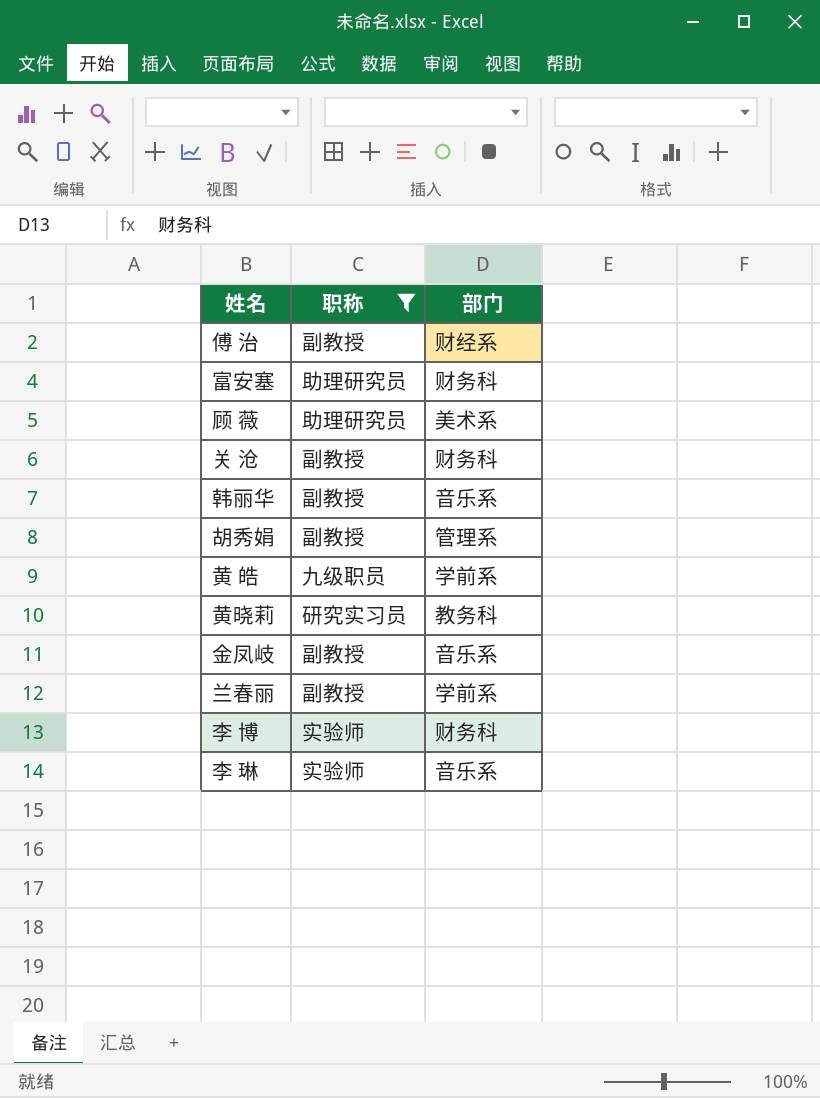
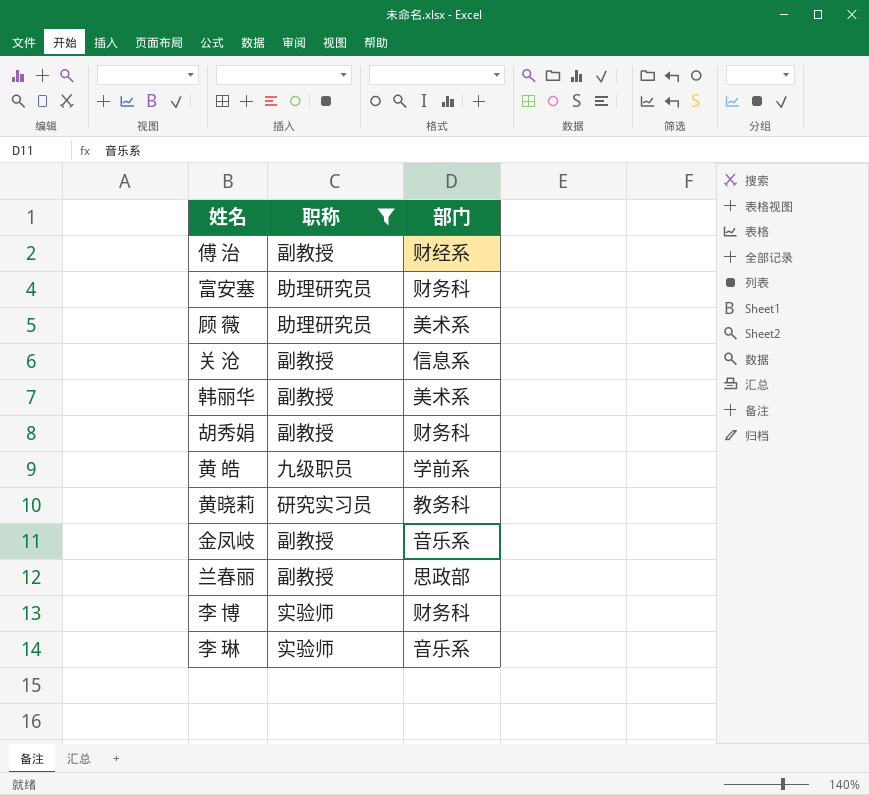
关 沧 | 部门: 财务科 -> 信息系
韩丽华 | 部门: 音乐系 -> 美术系
胡秀娟 | 部门: 管理系 -> 财务科
兰春丽 | 部门: 学前系 -> 思政部

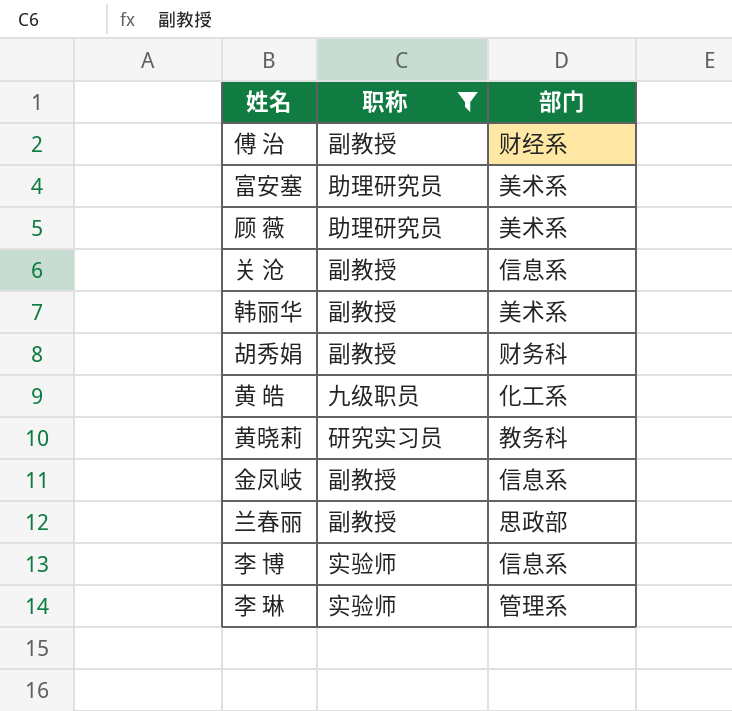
富安塞 | 部门: 财务科 -> 美术系
黄 皓 | 部门: 学前系 -> 化工系
金凤岐 | 部门: 音乐系 -> 信息系
李 博 | 部门: 财务科 -> 信息系
李 琳 | 部门: 音乐系 -> 管理系

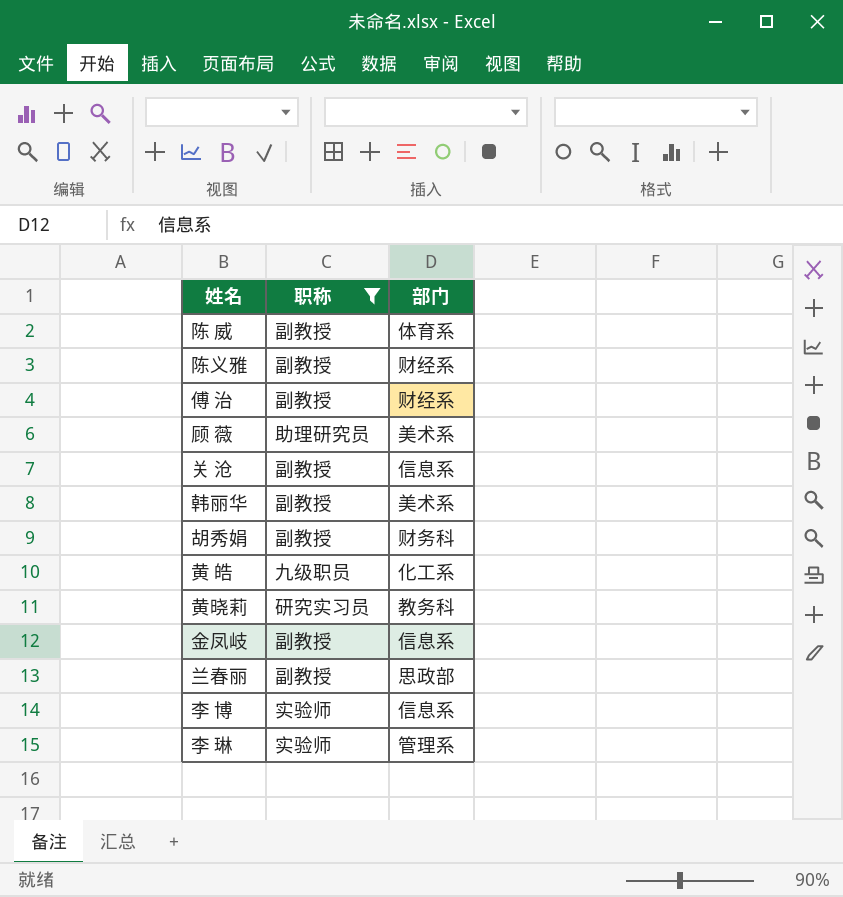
row 富安塞: 助理研究员 | 美术系 -> none
row 陈 威: none -> 副教授 | 体育系
row 陈义雅: none -> 副教授 | 财经系

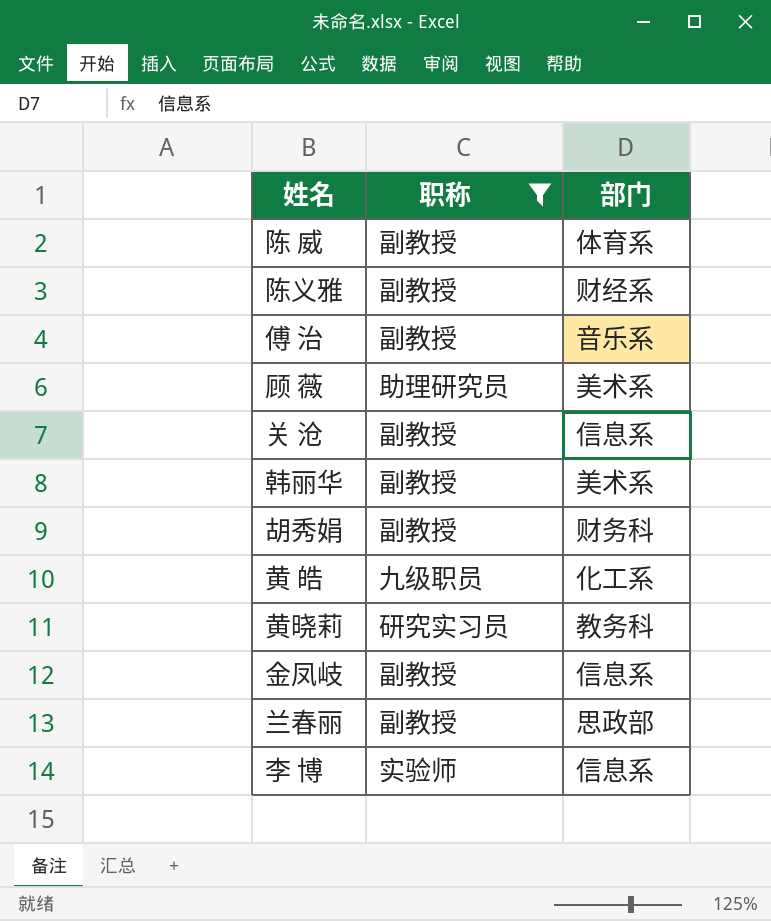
row 李 琳: 实验师 | 管理系 -> none
傅 治 | 部门: 财经系 -> 音乐系

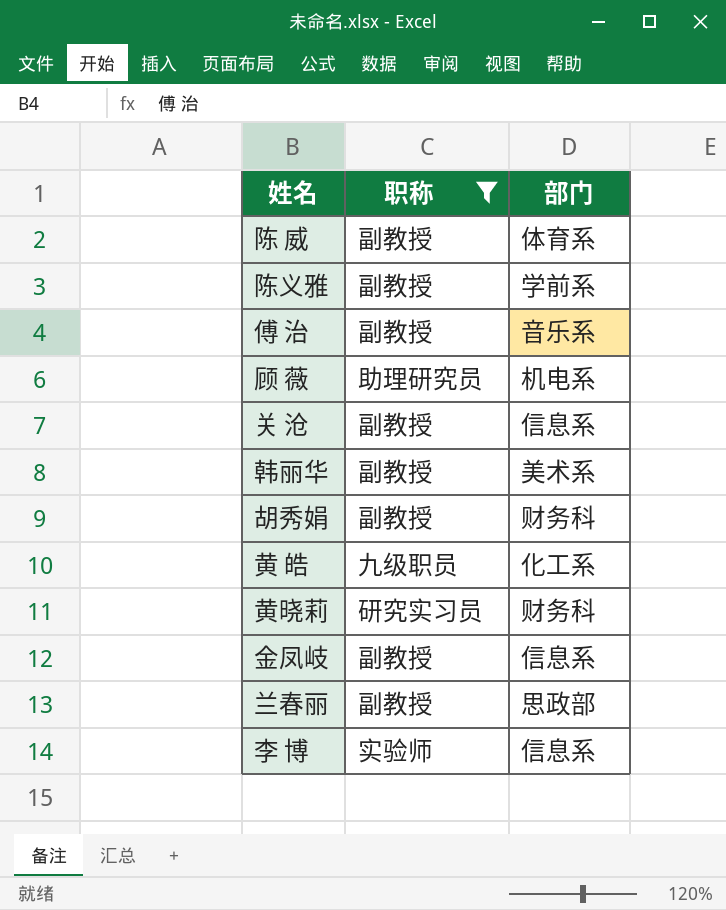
陈义雅 | 部门: 财经系 -> 学前系
顾 薇 | 部门: 美术系 -> 机电系
黄晓莉 | 部门: 教务科 -> 财务科

